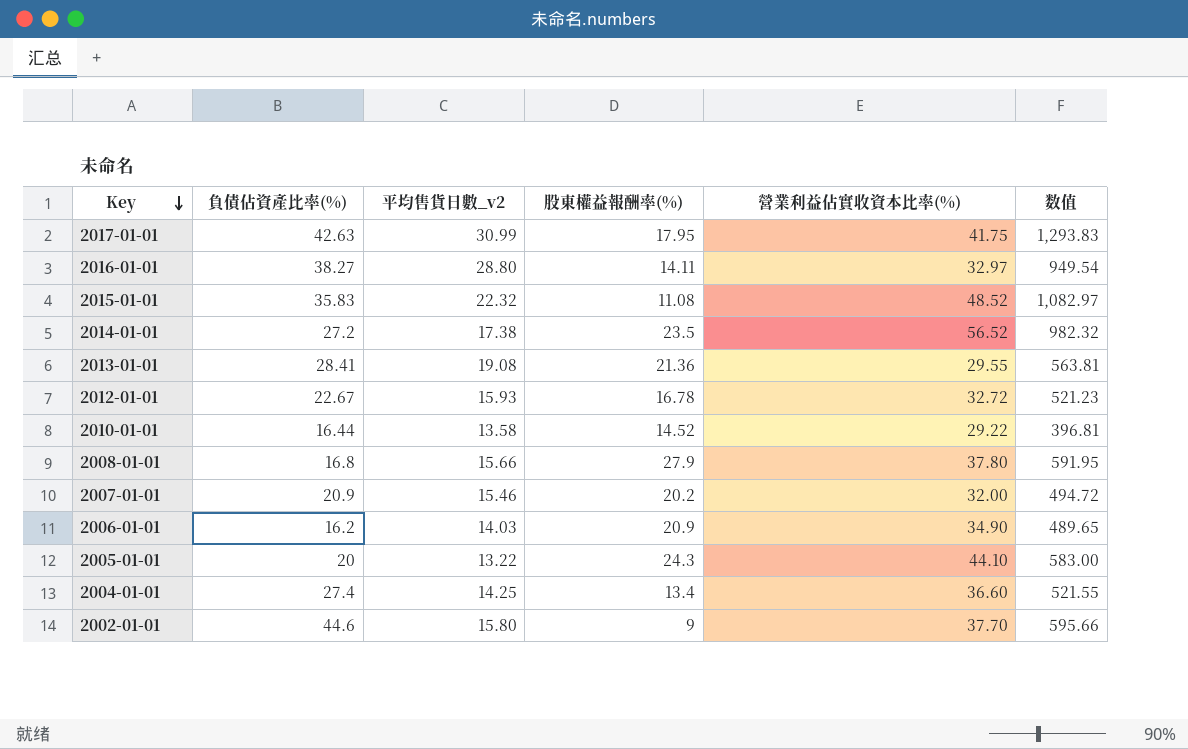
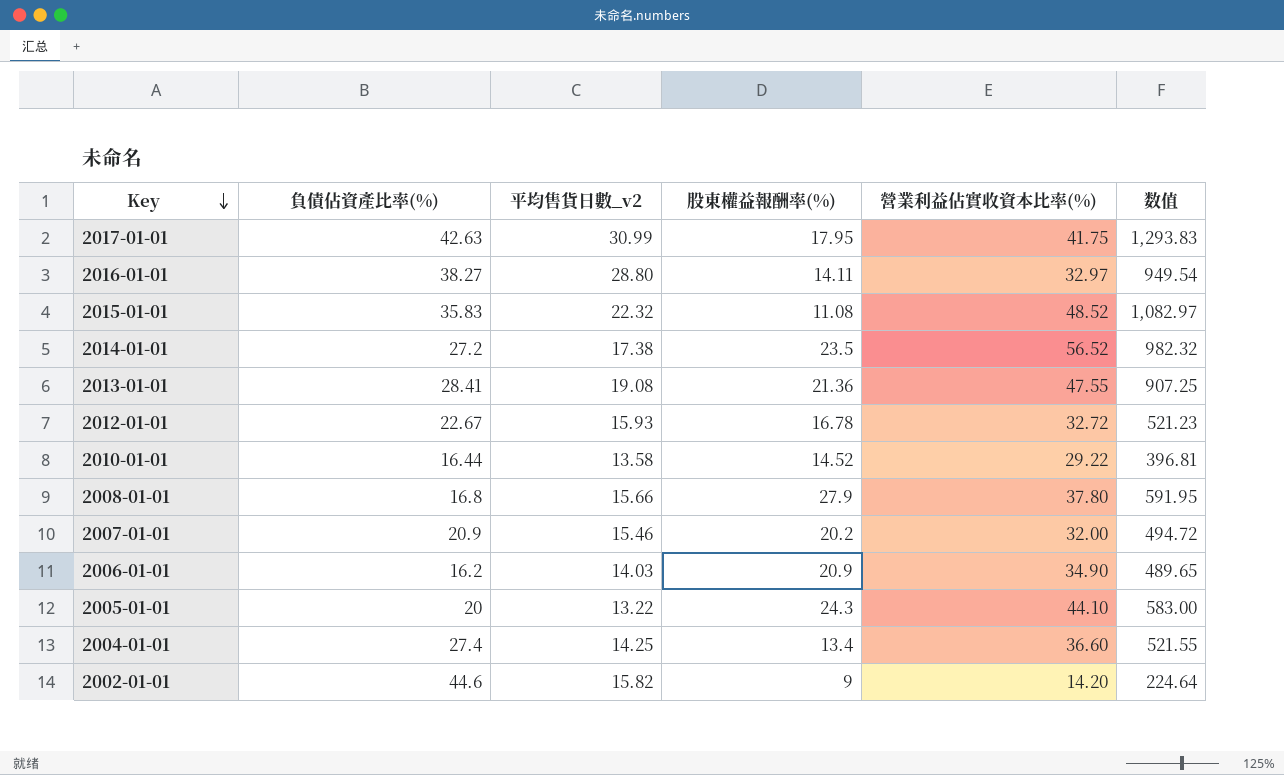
2013-01-01 | 營業利益佔實收資本比率(%): 29.55 -> 47.55
2013-01-01 | 数值: 563.81 -> 907.25
2002-01-01 | 平均售貨日數_v2: 15.80 -> 15.82
2002-01-01 | 營業利益佔實收資本比率(%): 37.70 -> 14.20
2002-01-01 | 数值: 595.66 -> 224.64

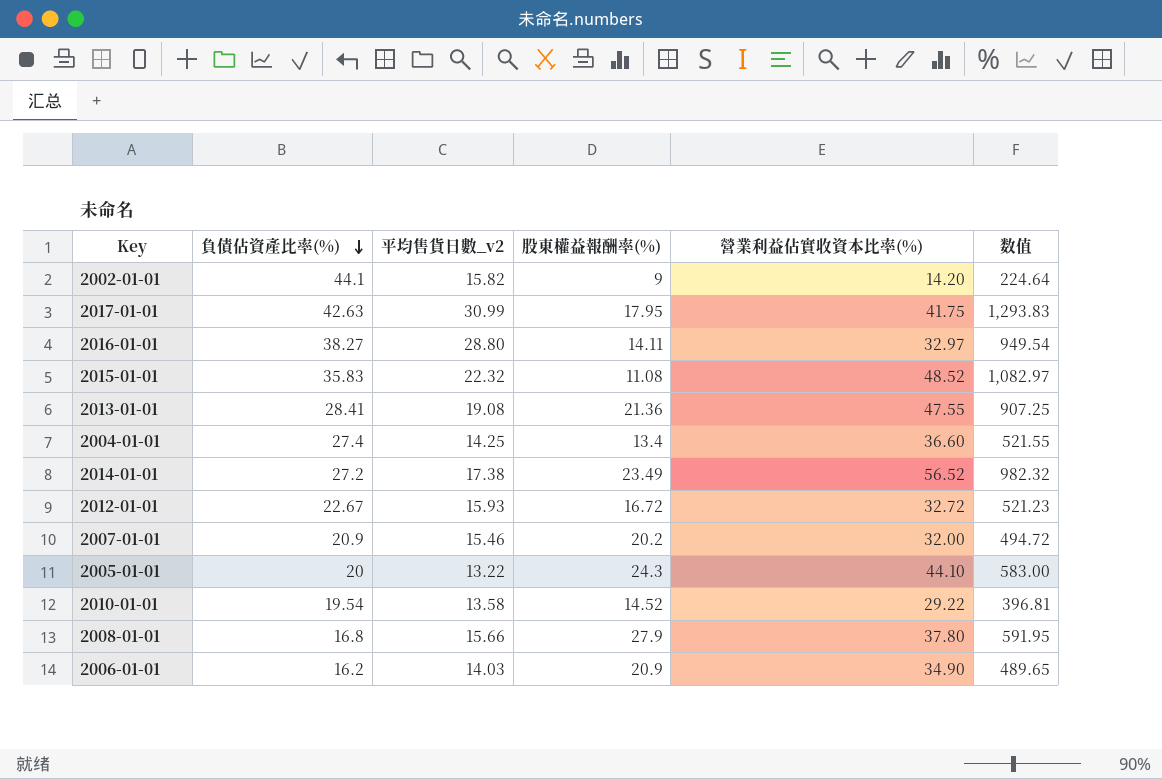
row order: Key descending -> 負債佔資產比率(%) descending
2002-01-01 | 負債佔資產比率(%): 44.6 -> 44.1
2014-01-01 | 股東權益報酬率(%): 23.5 -> 23.49
2012-01-01 | 股東權益報酬率(%): 16.78 -> 16.72
2010-01-01 | 負債佔資產比率(%): 16.44 -> 19.54

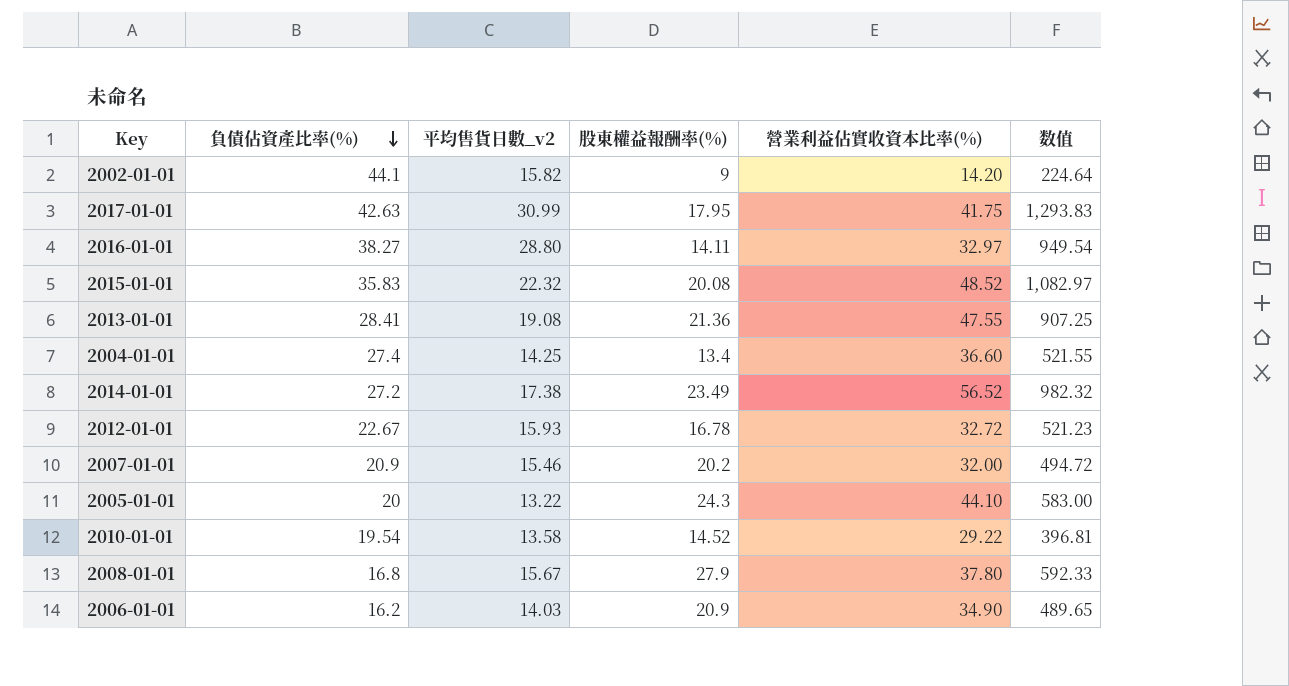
2015-01-01 | 股東權益報酬率(%): 11.08 -> 20.08
2012-01-01 | 股東權益報酬率(%): 16.72 -> 16.78
2008-01-01 | 平均售貨日數_v2: 15.66 -> 15.67
2008-01-01 | 数值: 591.95 -> 592.33

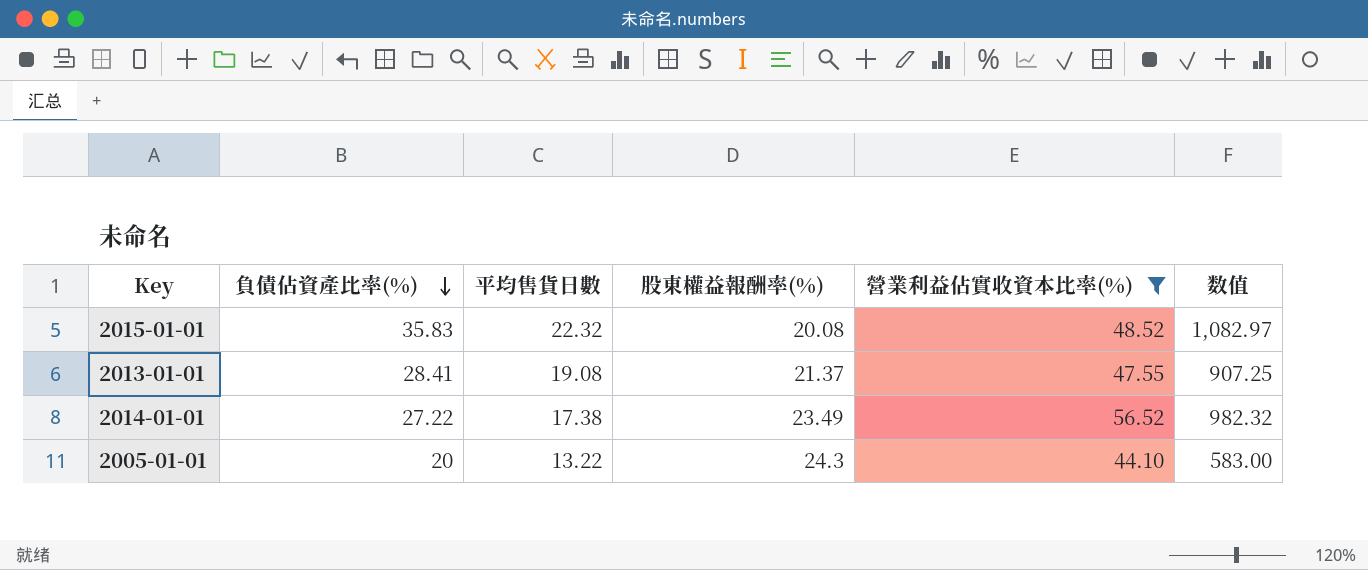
filter: none -> 營業利益佔實收資本比率(%) >= 44.10
column name: 平均售貨日數_v2 -> 平均售貨日數
2013-01-01 | 股東權益報酬率(%): 21.36 -> 21.37
2014-01-01 | 負債佔資產比率(%): 27.2 -> 27.22

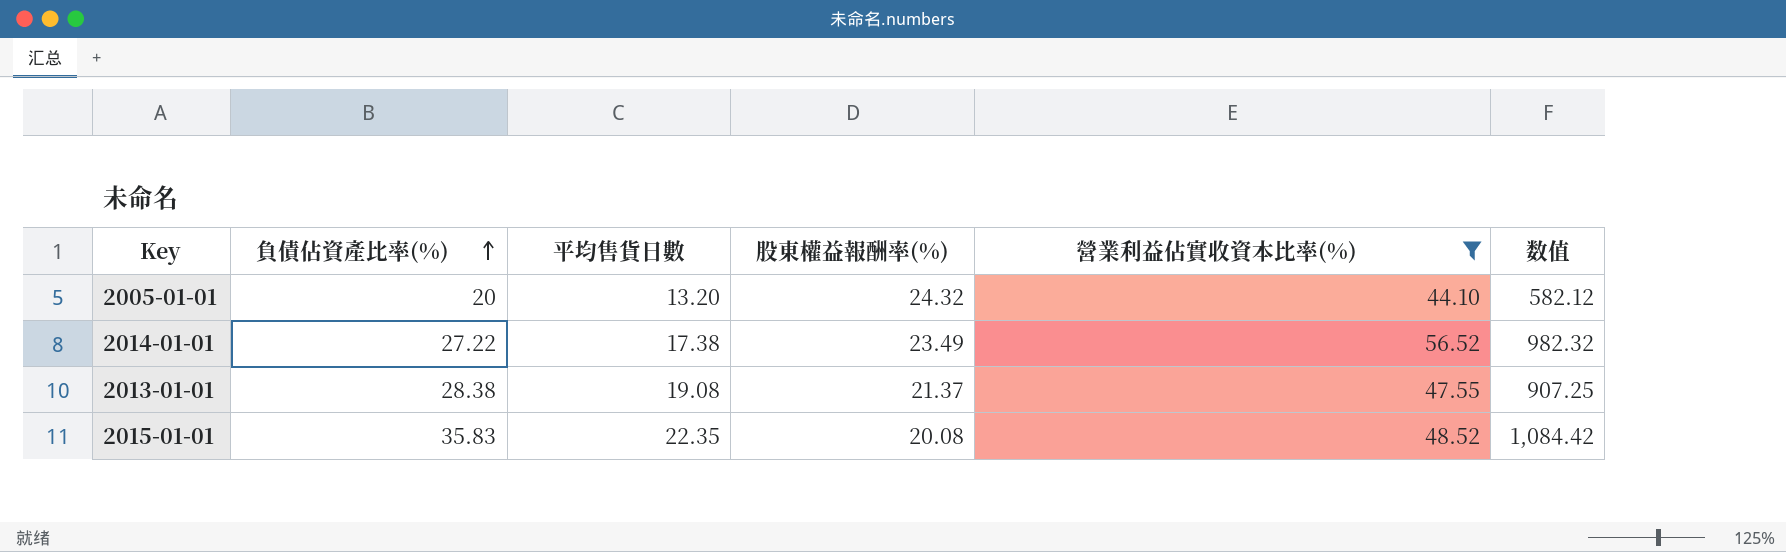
row order: 負債佔資產比率(%) descending -> 負債佔資產比率(%) ascending
2005-01-01 | 平均售貨日數: 13.22 -> 13.20
2005-01-01 | 股東權益報酬率(%): 24.3 -> 24.32
2005-01-01 | 数值: 583.00 -> 582.12
2013-01-01 | 負債佔資產比率(%): 28.41 -> 28.38
2015-01-01 | 平均售貨日數: 22.32 -> 22.35
2015-01-01 | 数值: 1,082.97 -> 1,084.42

